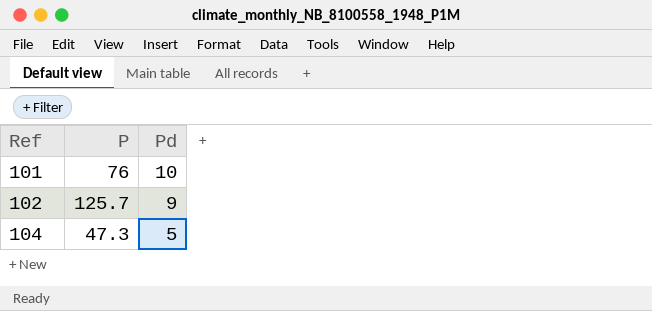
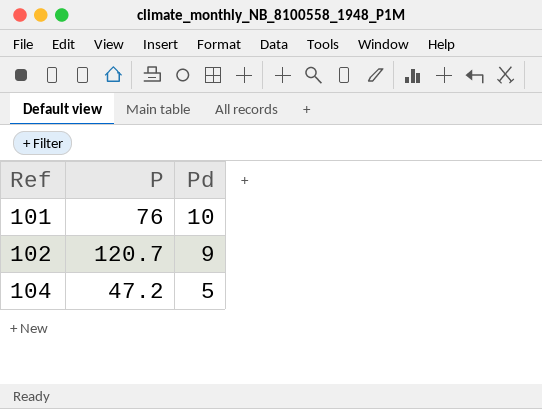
102 | P: 125.7 -> 120.7
104 | P: 47.3 -> 47.2

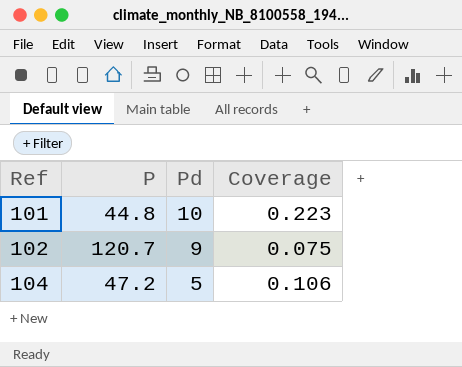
column Coverage | formula: none -> [Pd] / [P]
101 | P: 76 -> 44.8

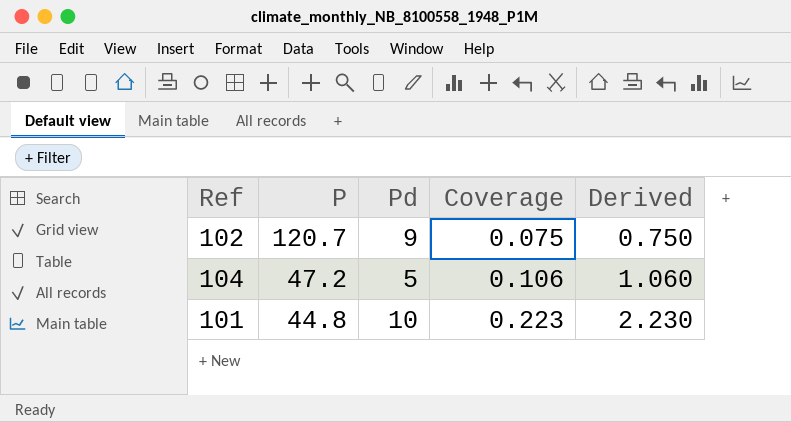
row order: Ref ascending -> P descending
column Derived | formula: none -> [Coverage] * 10

